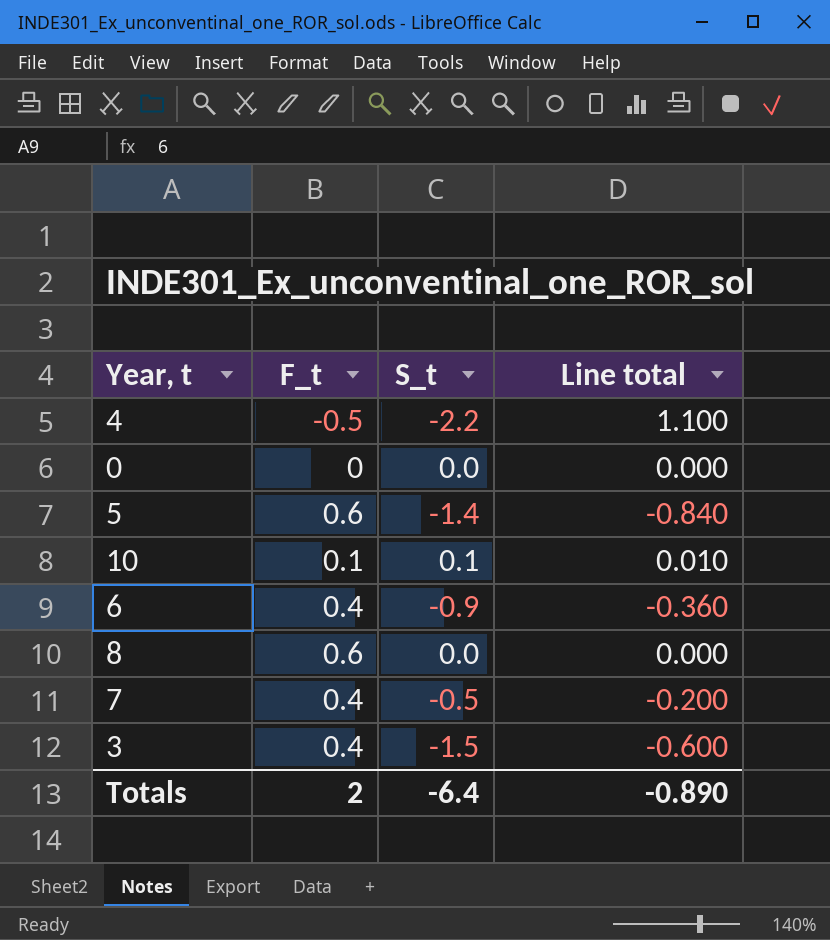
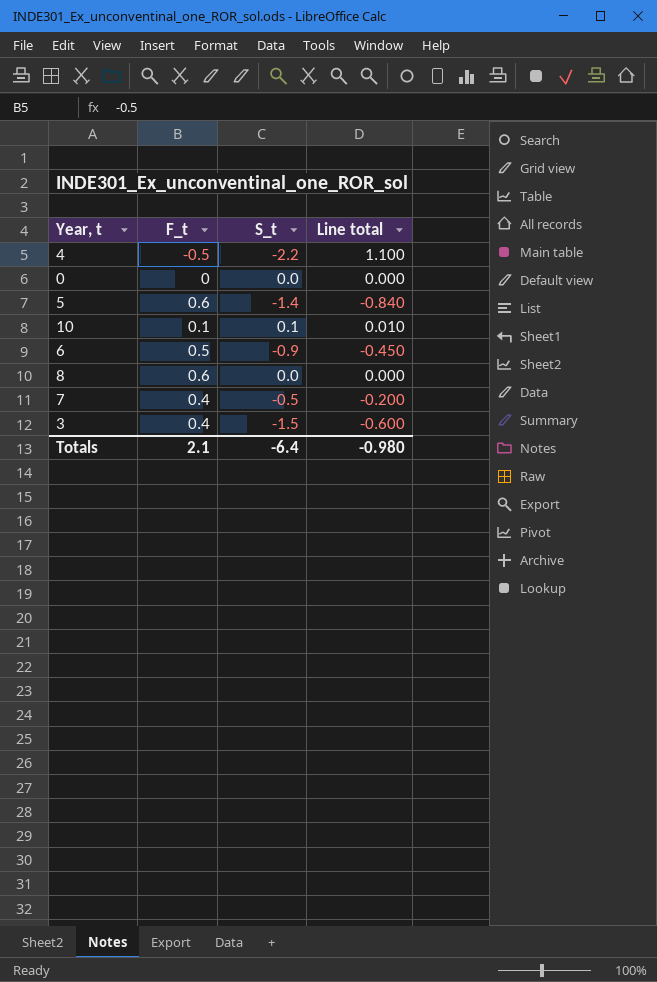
6 | F_t: 0.4 -> 0.5
6 | Line total: -0.360 -> -0.450
Totals | F_t: 2 -> 2.1
Totals | Line total: -0.890 -> -0.980

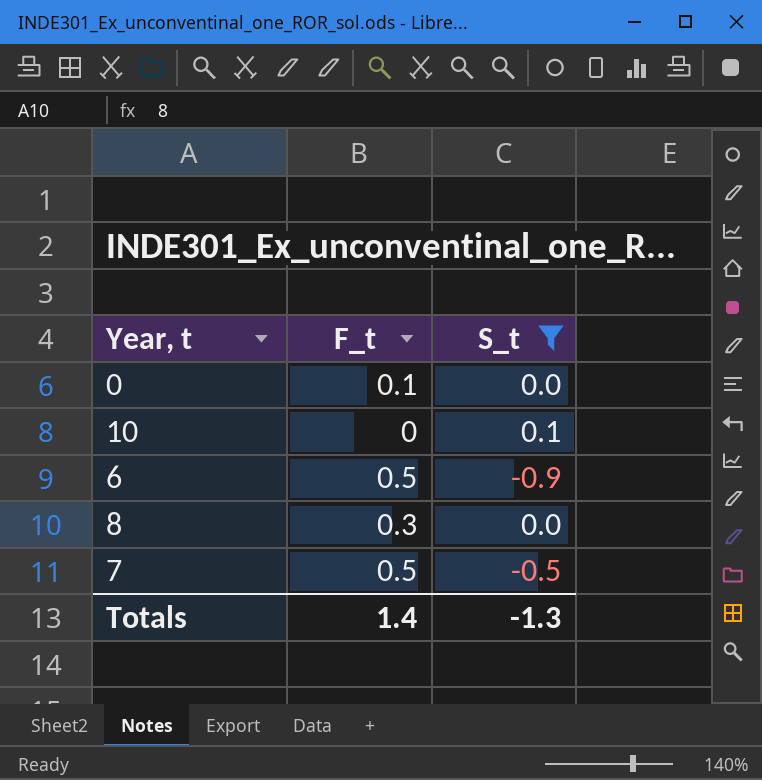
filter: none -> S_t >= -0.9
column Line total | formula: [F_t] * [S_t] -> none
0 | F_t: 0 -> 0.1
10 | F_t: 0.1 -> 0
8 | F_t: 0.6 -> 0.3
7 | F_t: 0.4 -> 0.5
Totals | F_t: 2.1 -> 1.4
Totals | S_t: -6.4 -> -1.3

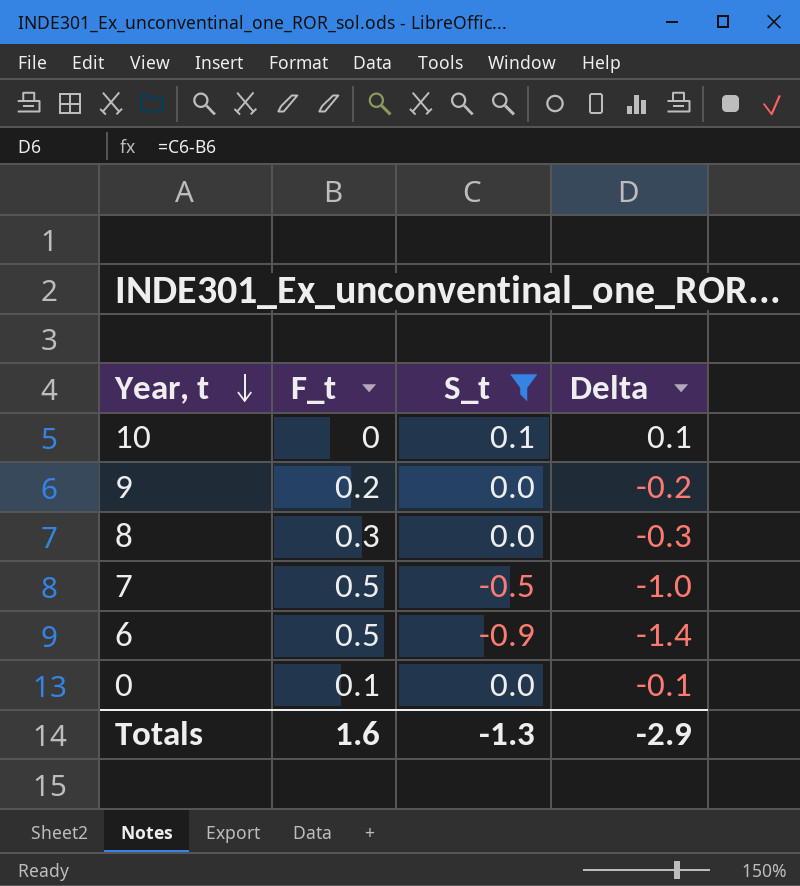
row order: none -> Year, t descending
column Delta | formula: none -> [S_t] - [F_t]
row 9: none -> 0.2 | 0.0 | -0.2
Totals | F_t: 1.4 -> 1.6

